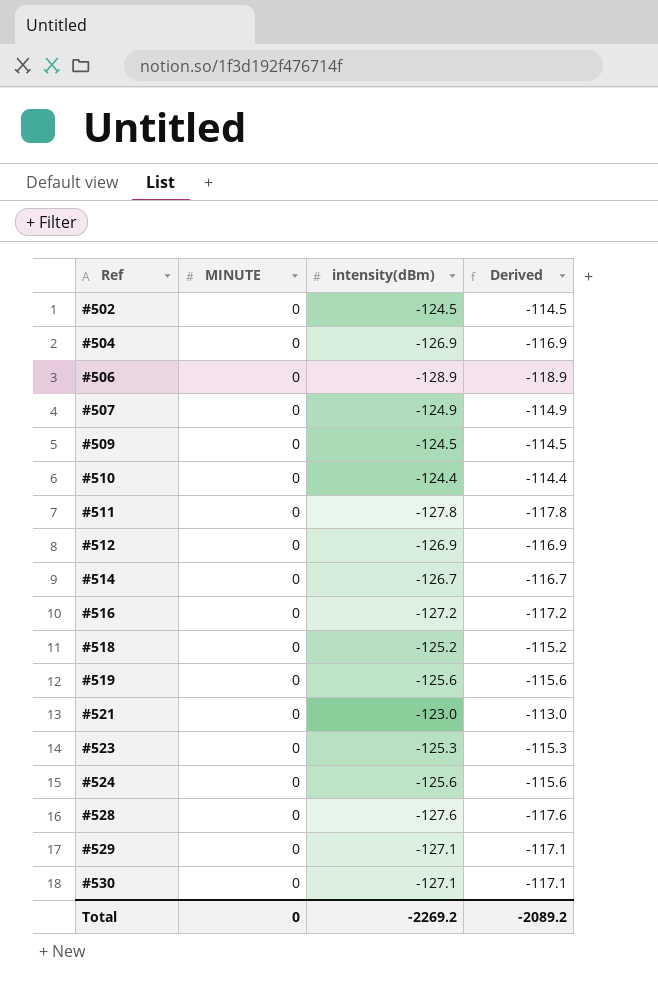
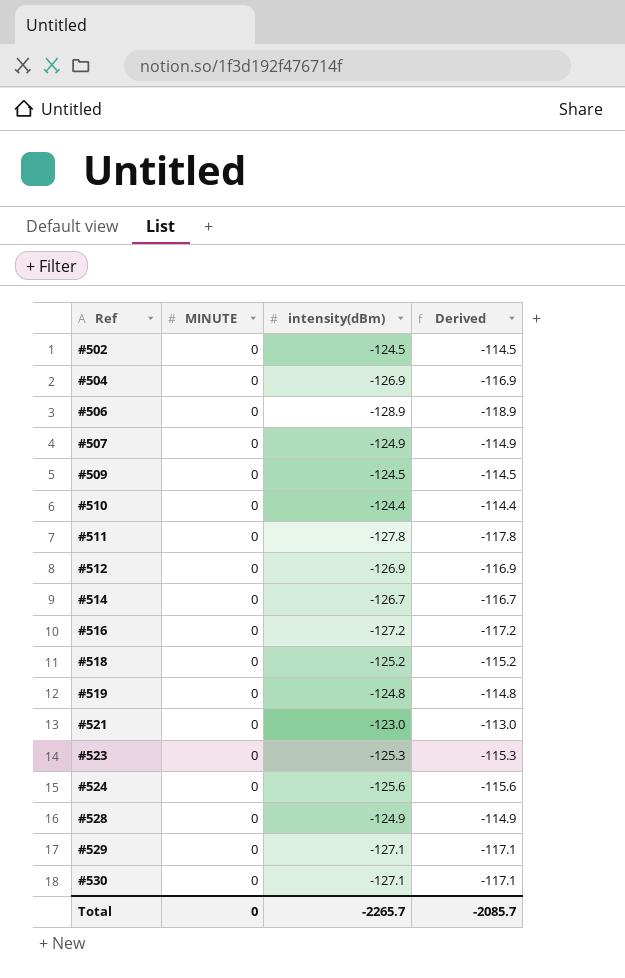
#519 | intensity(dBm): -125.6 -> -124.8
#519 | Derived: -115.6 -> -114.8
#528 | intensity(dBm): -127.6 -> -124.9
#528 | Derived: -117.6 -> -114.9
Total | intensity(dBm): -2269.2 -> -2265.7
Total | Derived: -2089.2 -> -2085.7

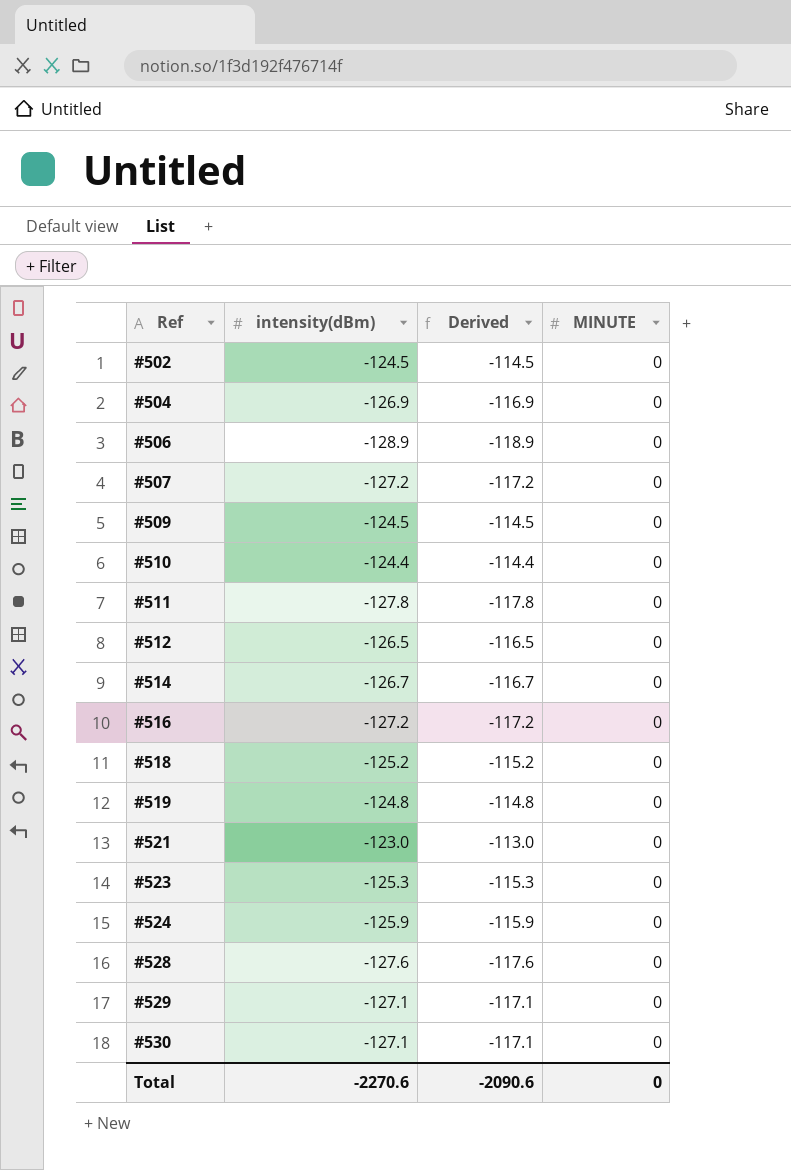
column MINUTE | position: 2 -> 4
#507 | intensity(dBm): -124.9 -> -127.2
#507 | Derived: -114.9 -> -117.2
#512 | intensity(dBm): -126.9 -> -126.5
#512 | Derived: -116.9 -> -116.5
#524 | intensity(dBm): -125.6 -> -125.9
#524 | Derived: -115.6 -> -115.9
#528 | intensity(dBm): -124.9 -> -127.6
#528 | Derived: -114.9 -> -117.6
Total | intensity(dBm): -2265.7 -> -2270.6
Total | Derived: -2085.7 -> -2090.6

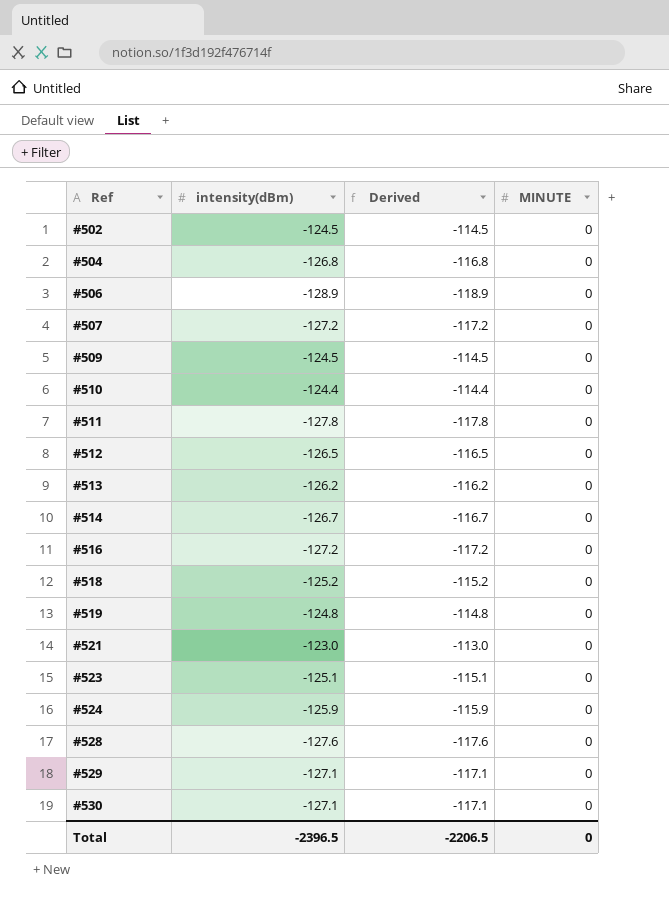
#504 | intensity(dBm): -126.9 -> -126.8
#504 | Derived: -116.9 -> -116.8
row #513: none -> -126.2 | -116.2 | 0
#523 | intensity(dBm): -125.3 -> -125.1
#523 | Derived: -115.3 -> -115.1
Total | intensity(dBm): -2270.6 -> -2396.5
Total | Derived: -2090.6 -> -2206.5

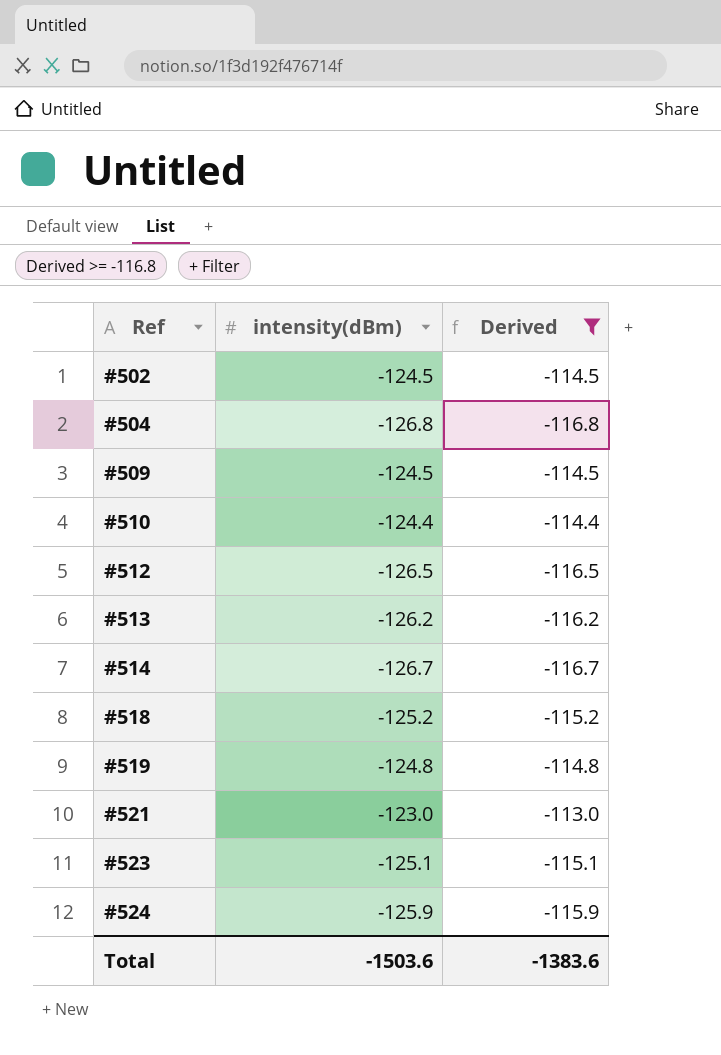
filter: none -> Derived >= -116.8
column MINUTE | position: 4 -> none
Total | intensity(dBm): -2396.5 -> -1503.6
Total | Derived: -2206.5 -> -1383.6

